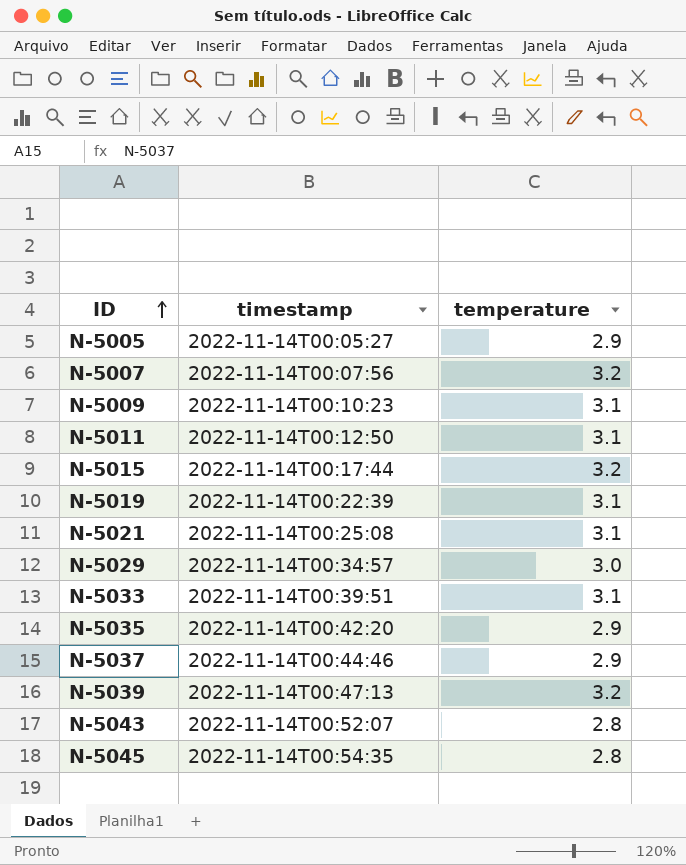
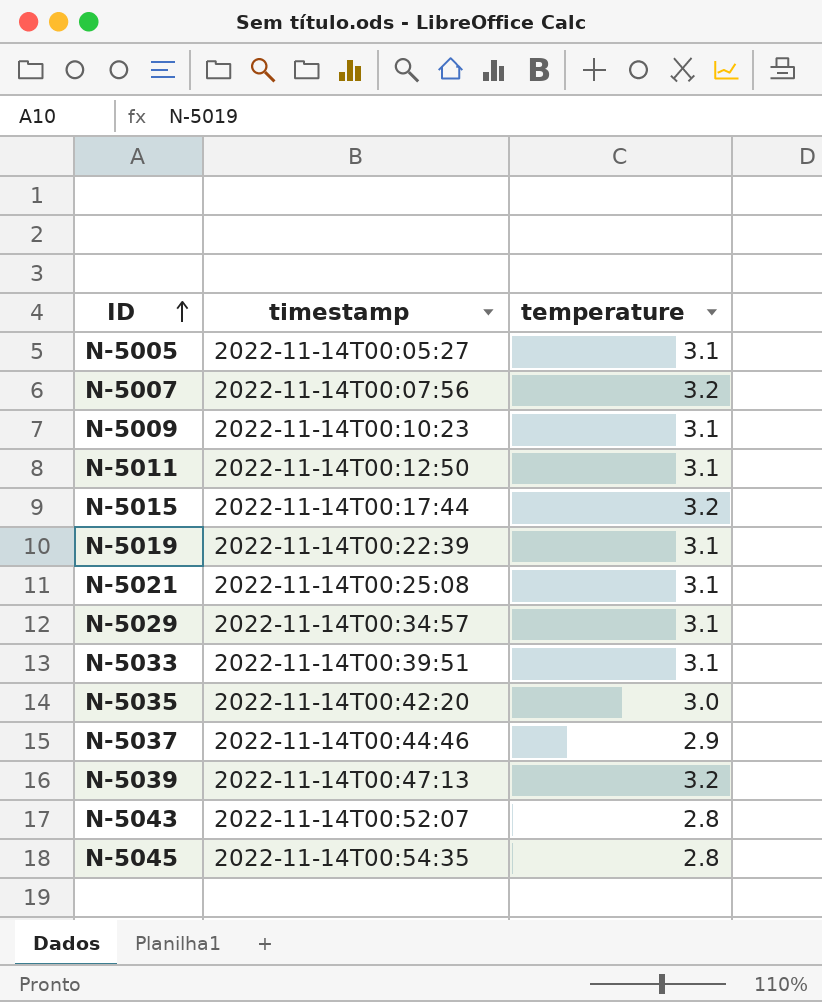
N-5005 | temperature: 2.9 -> 3.1
N-5029 | temperature: 3.0 -> 3.1
N-5035 | temperature: 2.9 -> 3.0

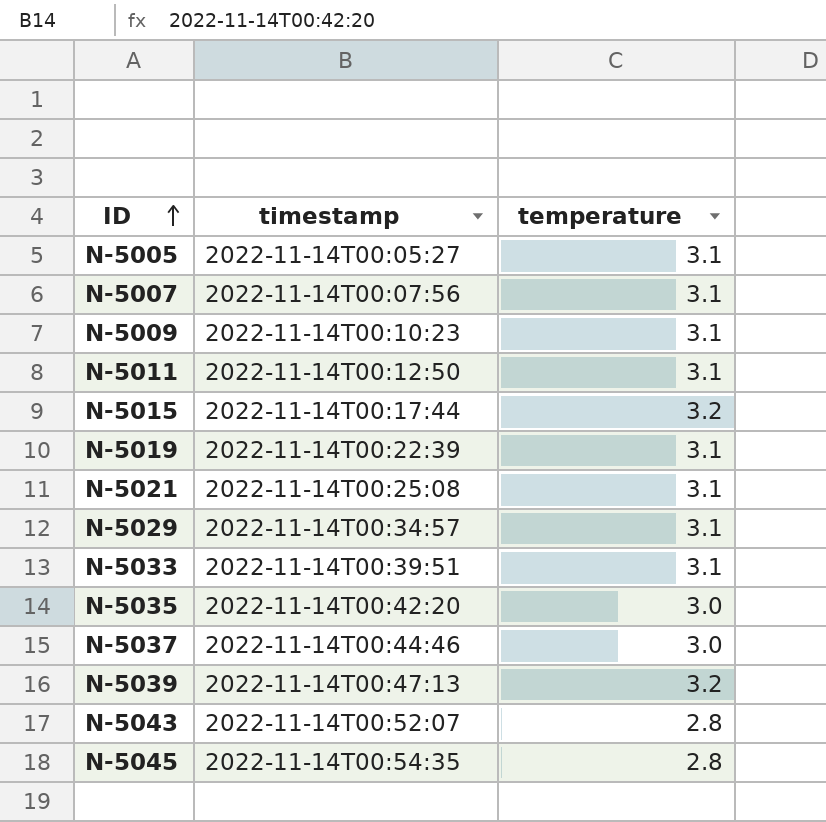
N-5007 | temperature: 3.2 -> 3.1
N-5037 | temperature: 2.9 -> 3.0

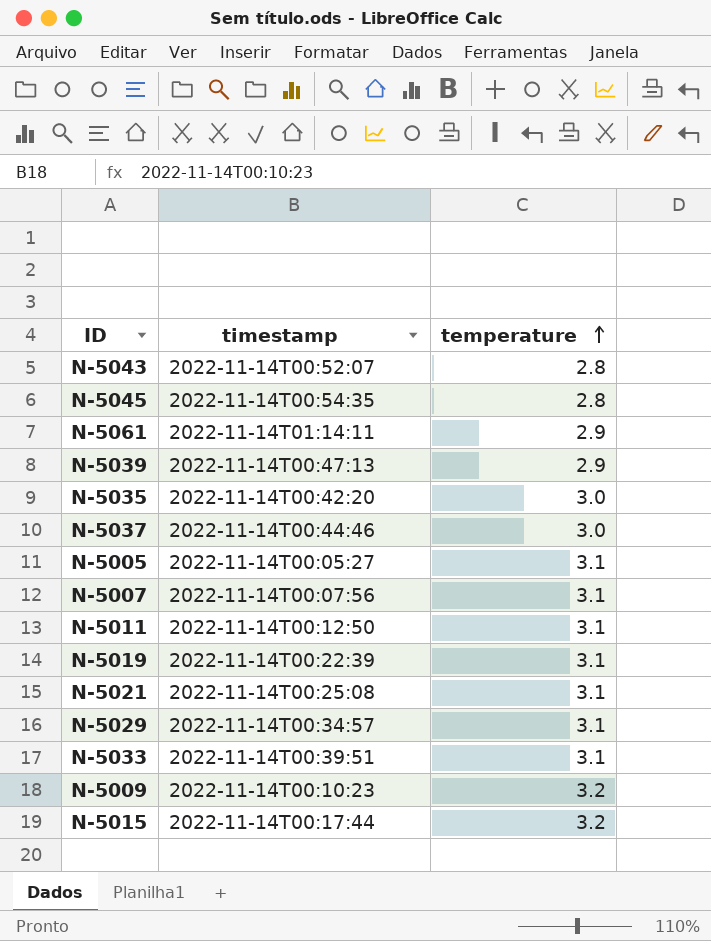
row order: ID ascending -> temperature ascending
row N-5061: none -> 2022-11-14T01:14:11 | 2.9
N-5039 | temperature: 3.2 -> 2.9
N-5009 | temperature: 3.1 -> 3.2

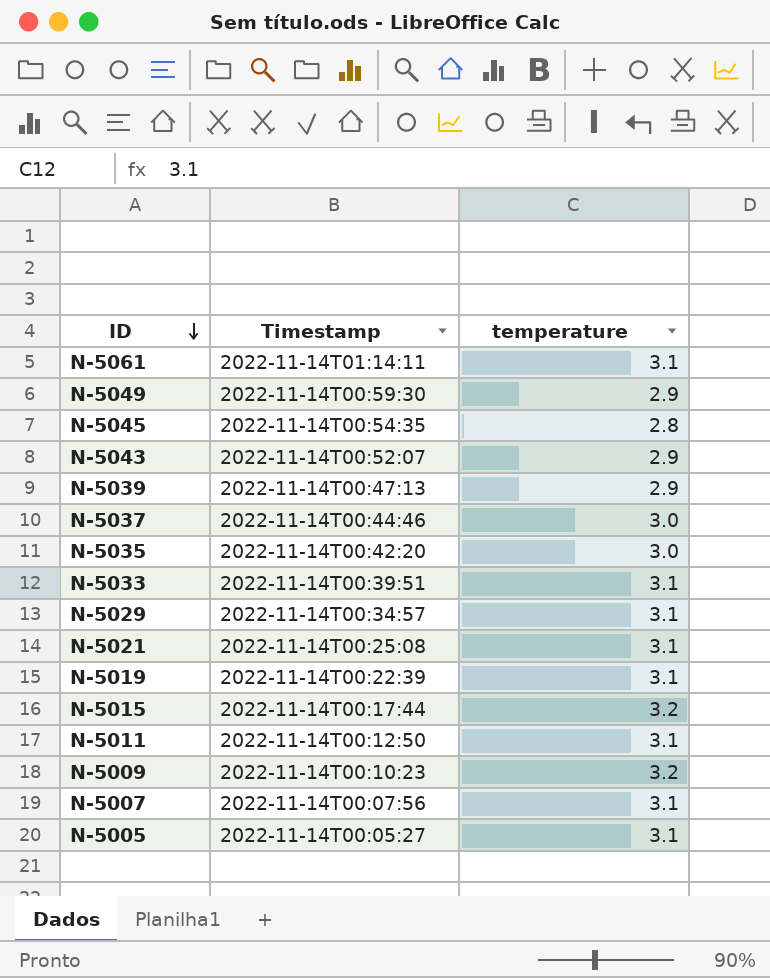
row order: temperature ascending -> ID descending
column name: timestamp -> Timestamp
N-5061 | temperature: 2.9 -> 3.1
row N-5049: none -> 2022-11-14T00:59:30 | 2.9
N-5043 | temperature: 2.8 -> 2.9

